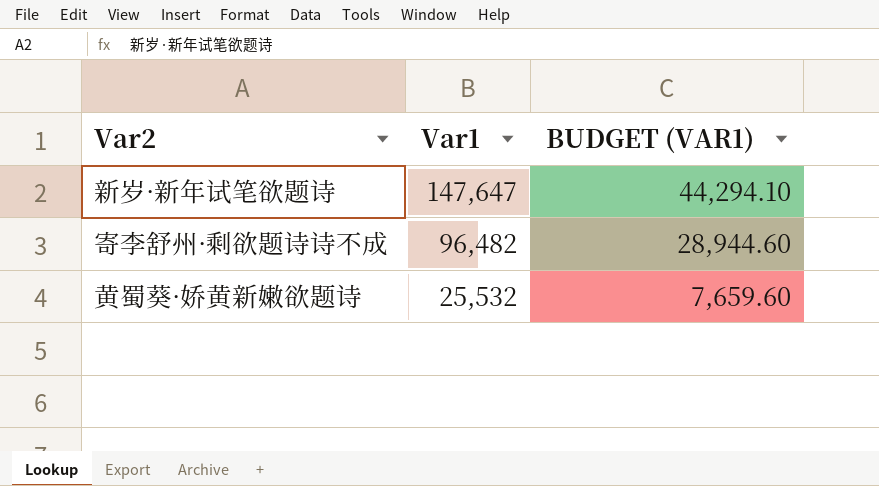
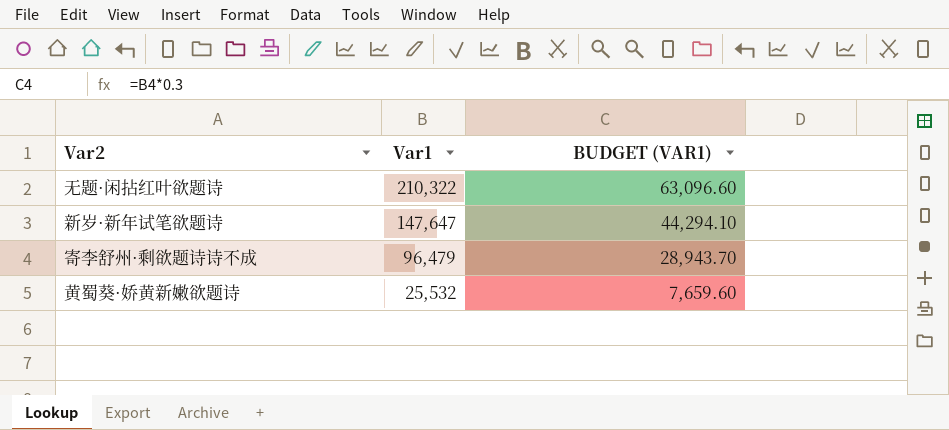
row 无题·闲拈红叶欲题诗: none -> 210,322 | 63,096.60
寄李舒州·剩欲题诗诗不成 | Var1: 96,482 -> 96,479
寄李舒州·剩欲题诗诗不成 | BUDGET (VAR1): 28,944.60 -> 28,943.70

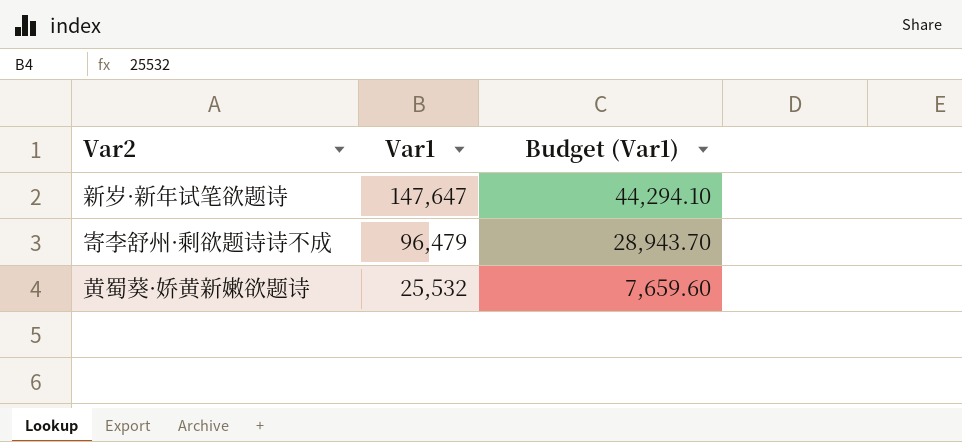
column name: BUDGET (VAR1) -> Budget (Var1)
row 无题·闲拈红叶欲题诗: 210,322 | 63,096.60 -> none

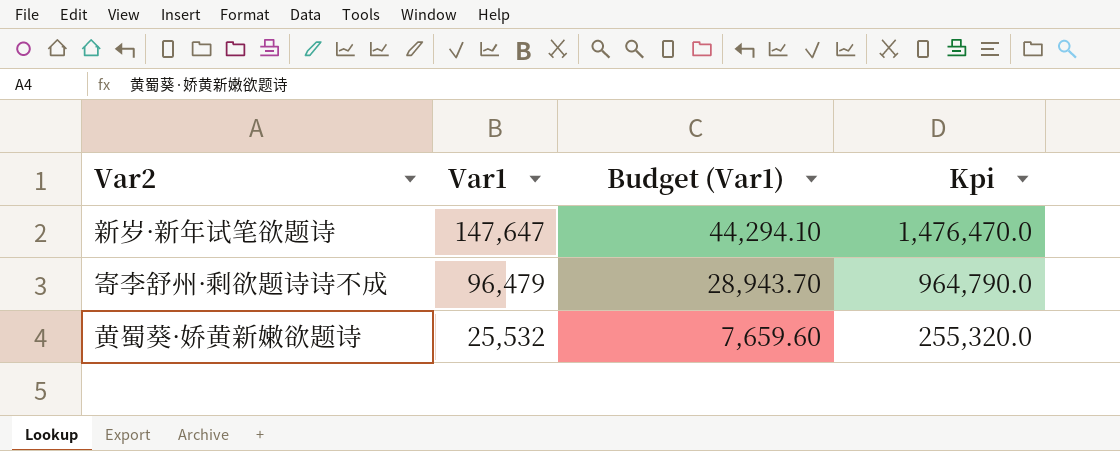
column Kpi | formula: none -> [Var1] * 10

